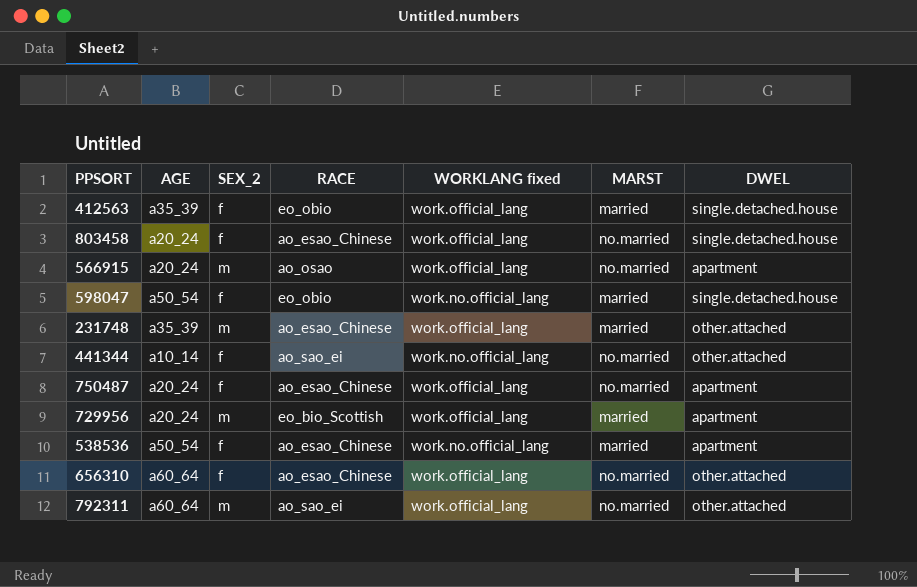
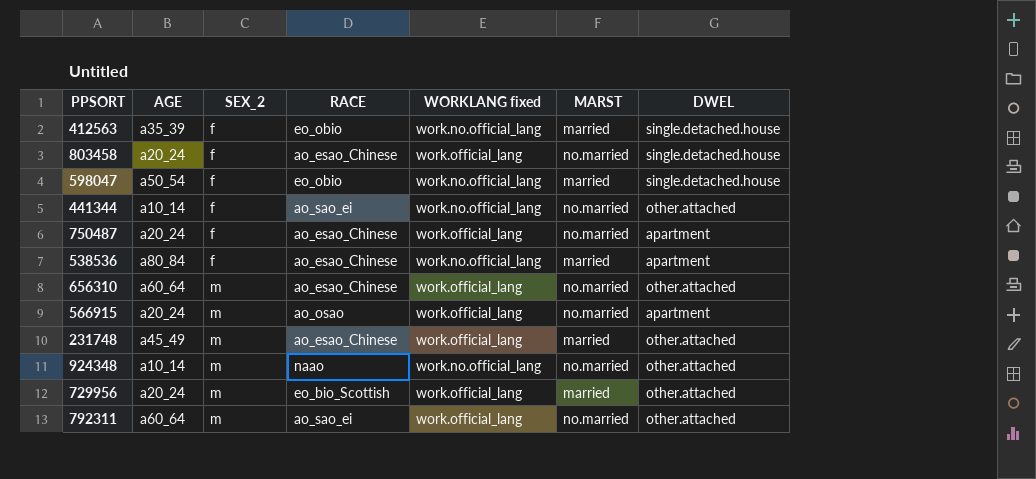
row order: none -> SEX_2 ascending
412563 | WORKLANG fixed: work.official_lang -> work.no.official_lang
538536 | AGE: a50_54 -> a80_84
656310 | SEX_2: f -> m
231748 | AGE: a35_39 -> a45_49
row 924348: none -> a10_14 | m | naao | work.no.official_lang | no.married | other.attached
729956 | DWEL: apartment -> other.attached

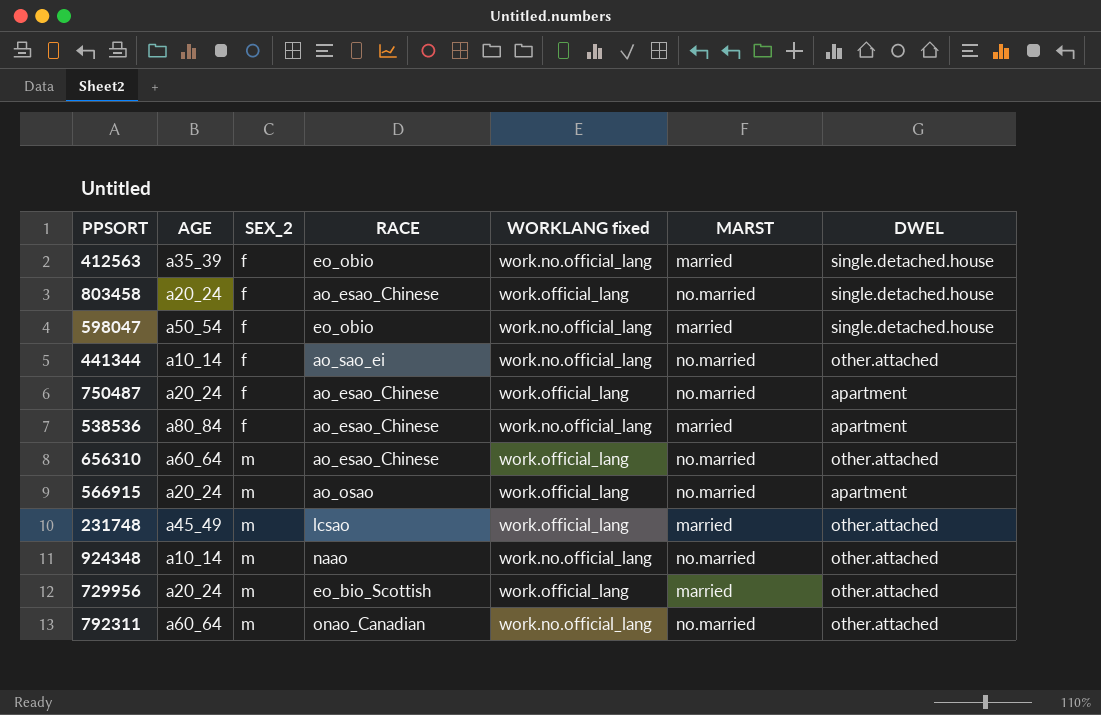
231748 | RACE: ao_esao_Chinese -> lcsao
792311 | RACE: ao_sao_ei -> onao_Canadian
792311 | WORKLANG fixed: work.official_lang -> work.no.official_lang

